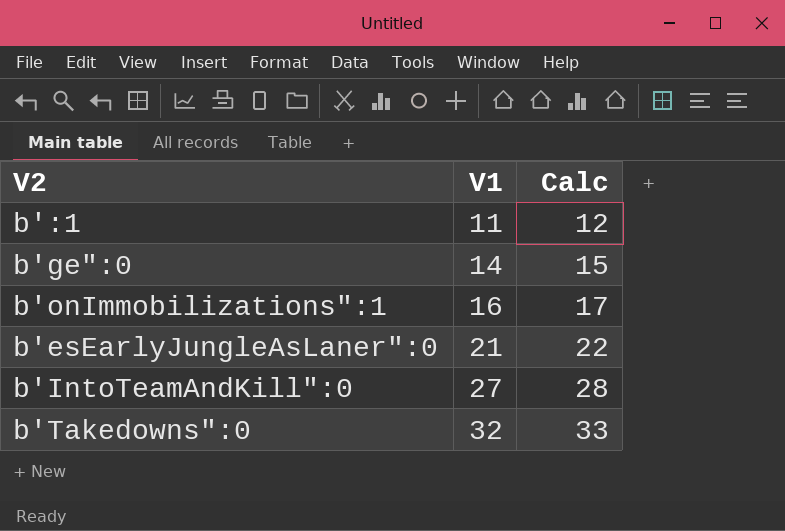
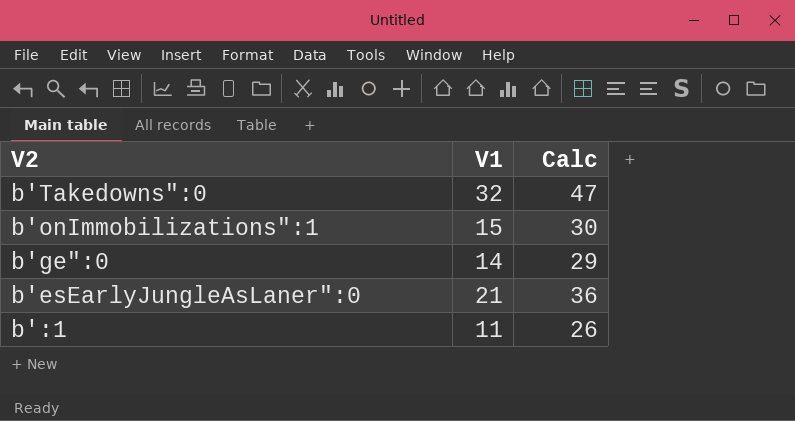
row order: V1 ascending -> V2 descending
column Calc | formula: [V1] + 1 -> [V1] + 15
row b'IntoTeamAndKill":0: 27 | 28 -> none
b'onImmobilizations":1 | V1: 16 -> 15

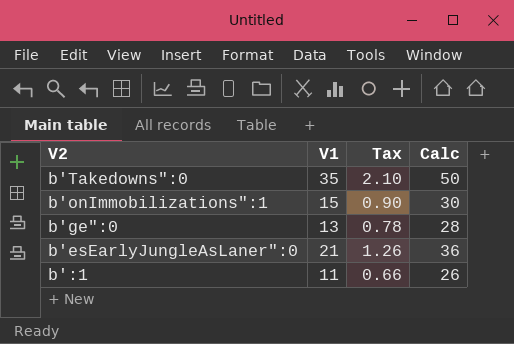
column Tax | formula: none -> [V1] * 0.06
b'Takedowns":0 | V1: 32 -> 35
b'Takedowns":0 | Calc: 47 -> 50
b'ge":0 | V1: 14 -> 13
b'ge":0 | Calc: 29 -> 28

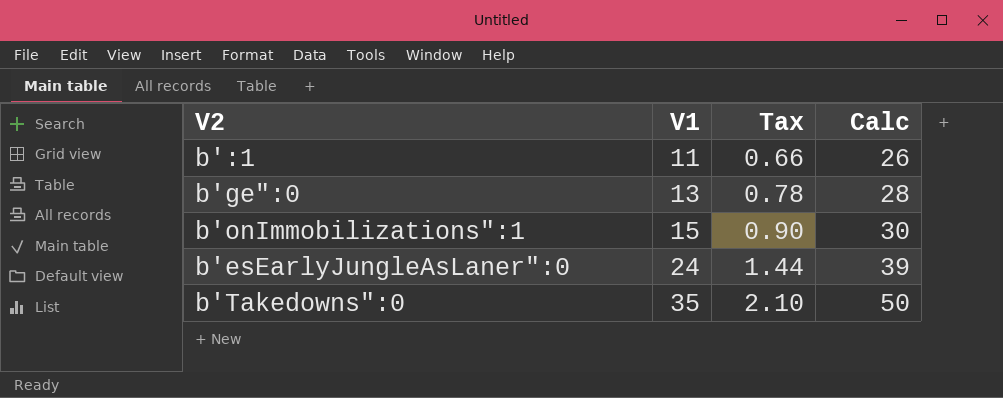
row order: V2 descending -> V1 ascending
b'esEarlyJungleAsLaner":0 | V1: 21 -> 24
b'esEarlyJungleAsLaner":0 | Tax: 1.26 -> 1.44
b'esEarlyJungleAsLaner":0 | Calc: 36 -> 39

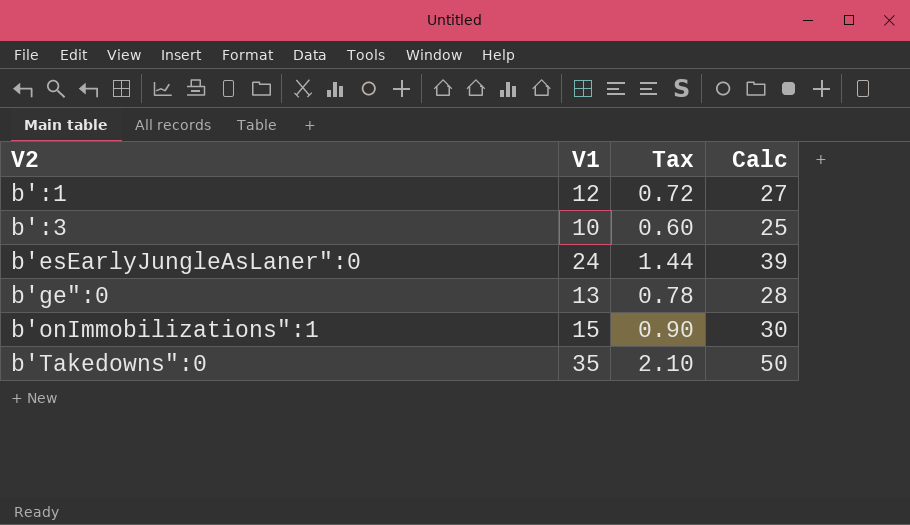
row order: V1 ascending -> V2 ascending
b':1 | V1: 11 -> 12
b':1 | Tax: 0.66 -> 0.72
b':1 | Calc: 26 -> 27
row b':3: none -> 10 | 0.60 | 25

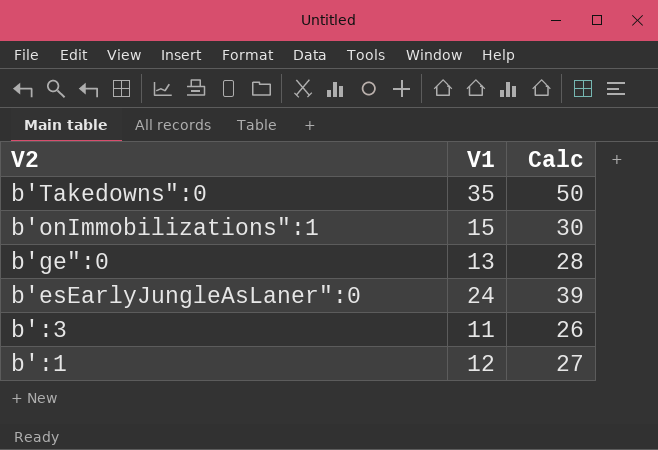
row order: V2 ascending -> V2 descending
column Tax | formula: [V1] * 0.06 -> none
b':3 | V1: 10 -> 11
b':3 | Calc: 25 -> 26

